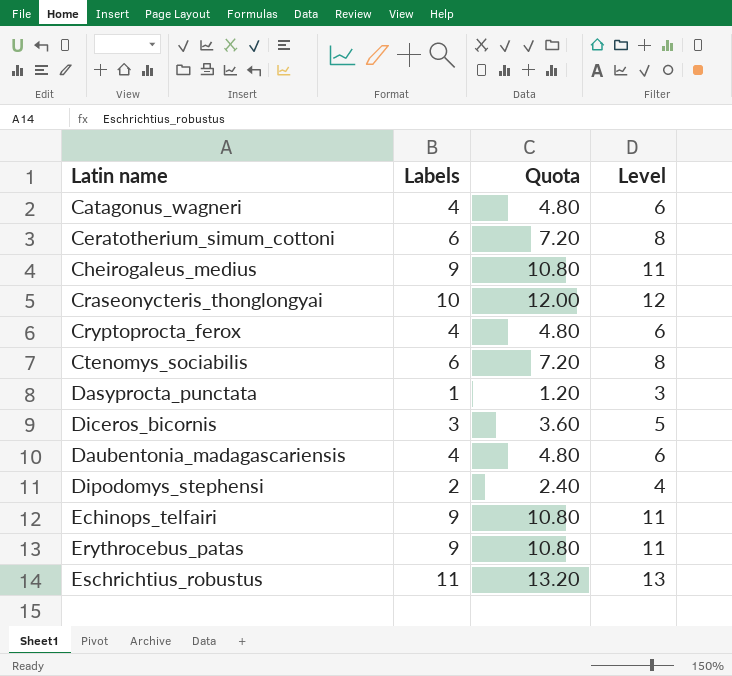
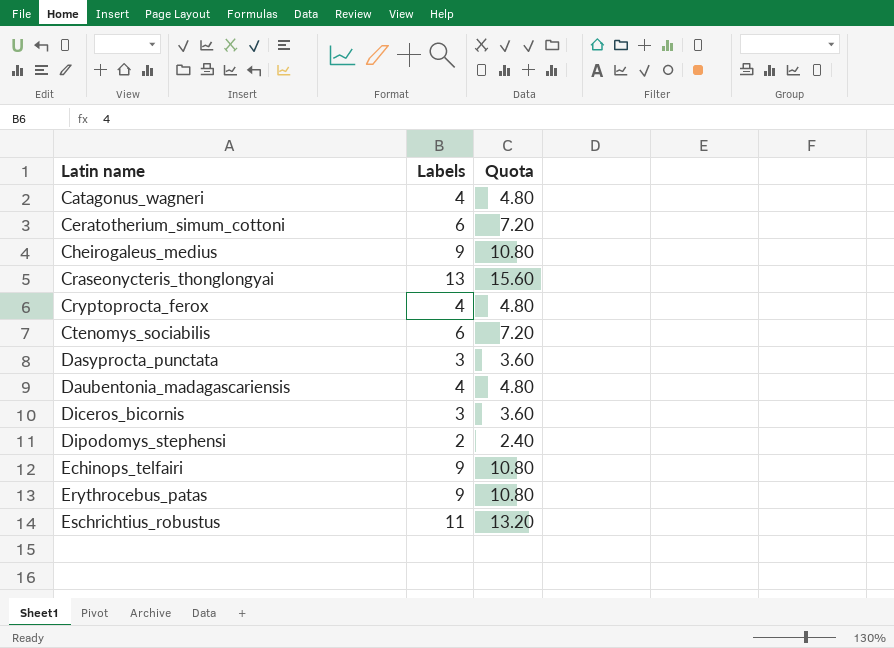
row order: none -> Latin name ascending
column Level | formula: [Labels] + 2 -> none
Craseonycteris_thonglongyai | Labels: 10 -> 13
Craseonycteris_thonglongyai | Quota: 12.00 -> 15.60
Dasyprocta_punctata | Labels: 1 -> 3
Dasyprocta_punctata | Quota: 1.20 -> 3.60

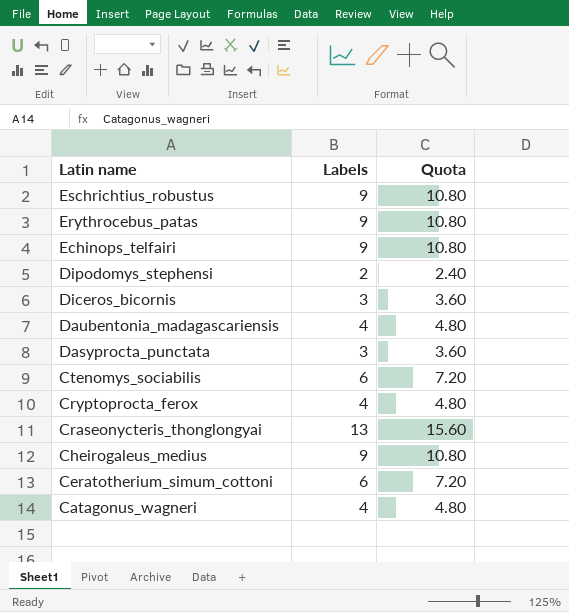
row order: Latin name ascending -> Latin name descending
Eschrichtius_robustus | Labels: 11 -> 9
Eschrichtius_robustus | Quota: 13.20 -> 10.80

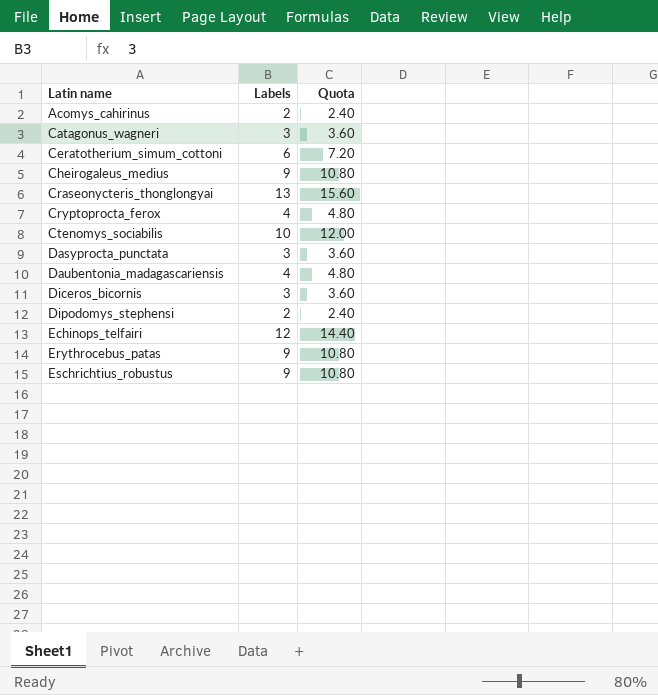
row order: Latin name descending -> Latin name ascending
row Acomys_cahirinus: none -> 2 | 2.40
Catagonus_wagneri | Labels: 4 -> 3
Catagonus_wagneri | Quota: 4.80 -> 3.60
Ctenomys_sociabilis | Labels: 6 -> 10
Ctenomys_sociabilis | Quota: 7.20 -> 12.00
Echinops_telfairi | Labels: 9 -> 12
Echinops_telfairi | Quota: 10.80 -> 14.40

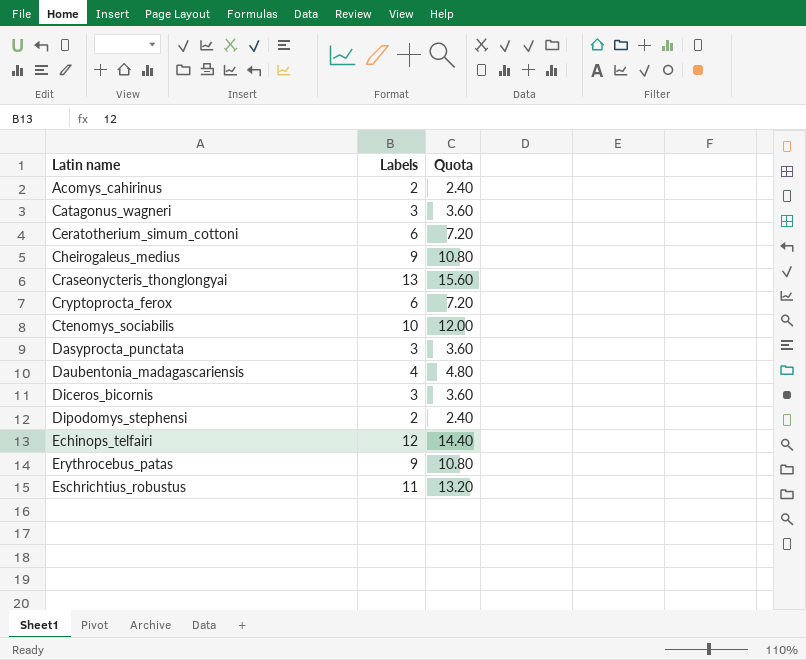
Cryptoprocta_ferox | Labels: 4 -> 6
Cryptoprocta_ferox | Quota: 4.80 -> 7.20
Eschrichtius_robustus | Labels: 9 -> 11
Eschrichtius_robustus | Quota: 10.80 -> 13.20

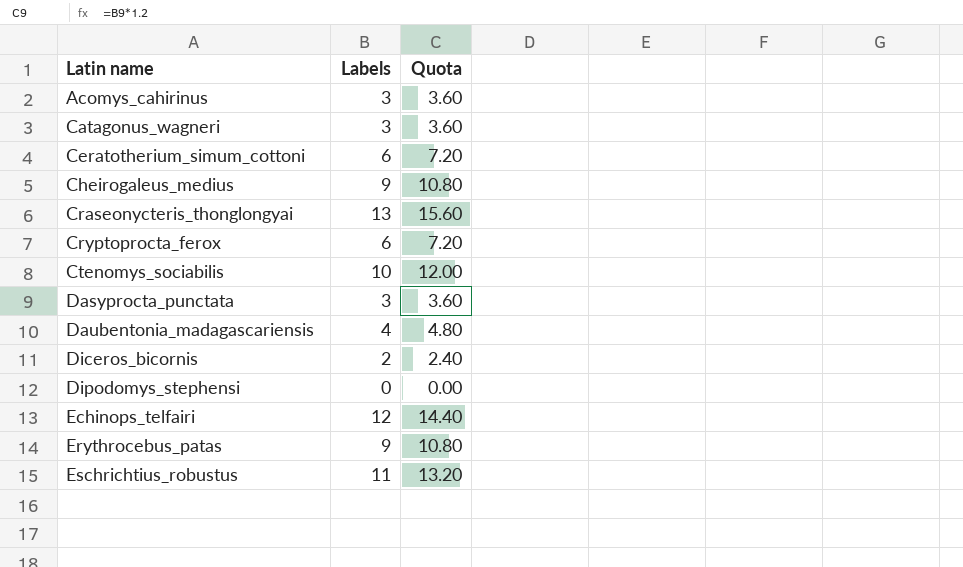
Acomys_cahirinus | Labels: 2 -> 3
Acomys_cahirinus | Quota: 2.40 -> 3.60
Diceros_bicornis | Labels: 3 -> 2
Diceros_bicornis | Quota: 3.60 -> 2.40
Dipodomys_stephensi | Labels: 2 -> 0
Dipodomys_stephensi | Quota: 2.40 -> 0.00

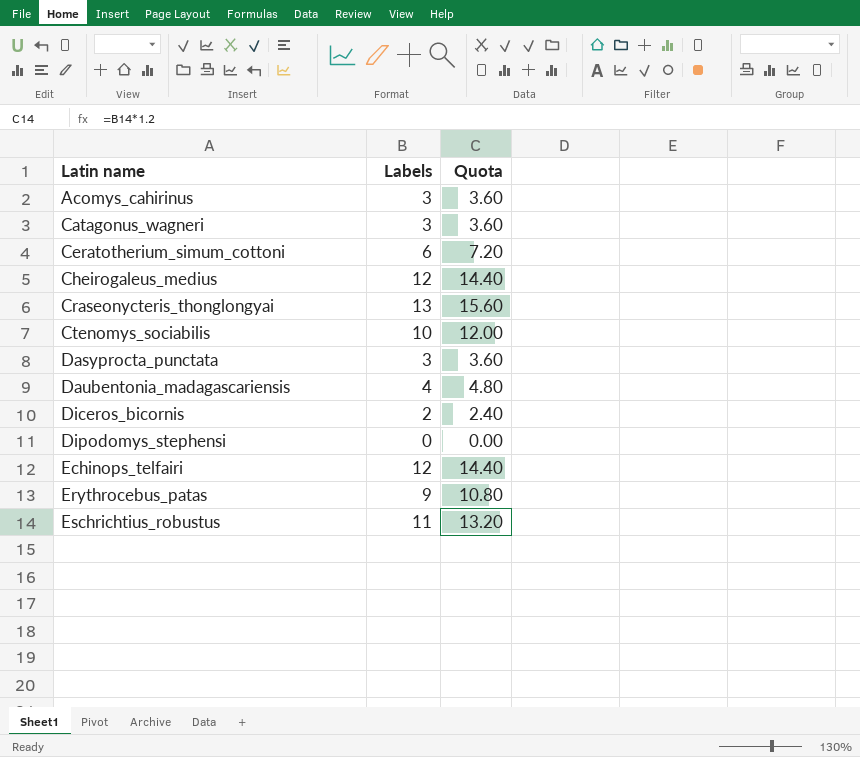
row Cryptoprocta_ferox: 6 | 7.20 -> none
Cheirogaleus_medius | Labels: 9 -> 12
Cheirogaleus_medius | Quota: 10.80 -> 14.40

